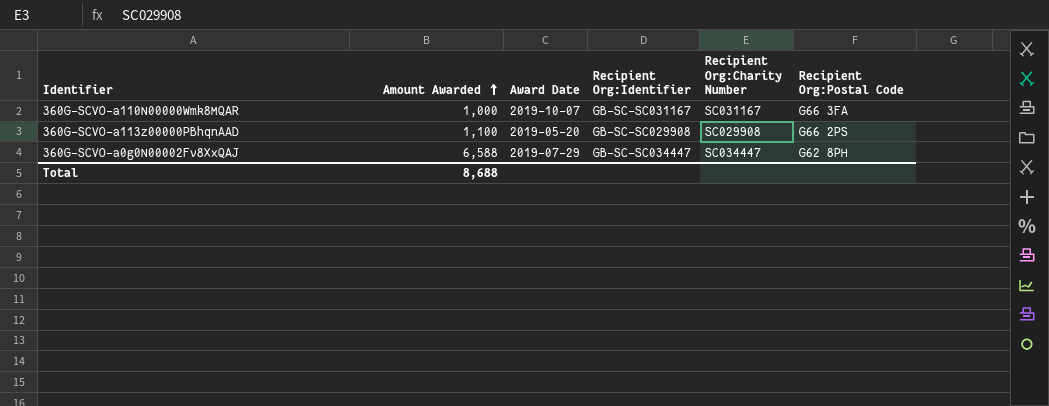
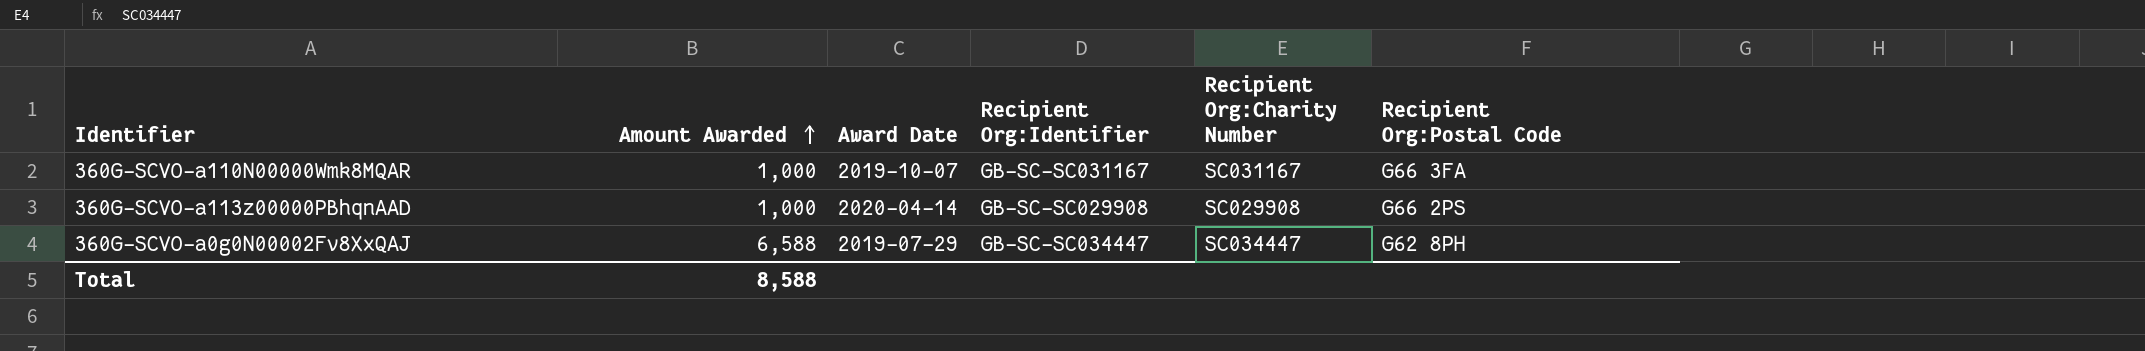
360G-SCVO-a113z00000PBhqnAAD | Amount Awarded: 1,100 -> 1,000
360G-SCVO-a113z00000PBhqnAAD | Award Date: 2019-05-20 -> 2020-04-14
Total | Amount Awarded: 8,688 -> 8,588

